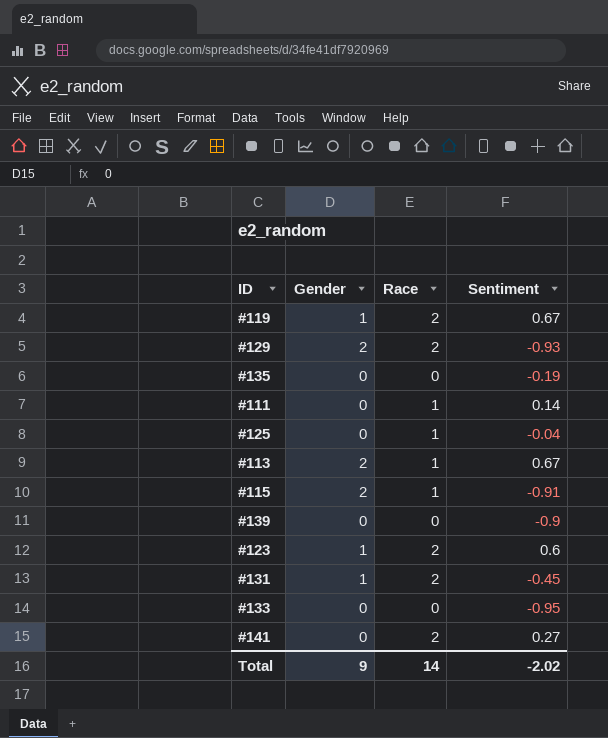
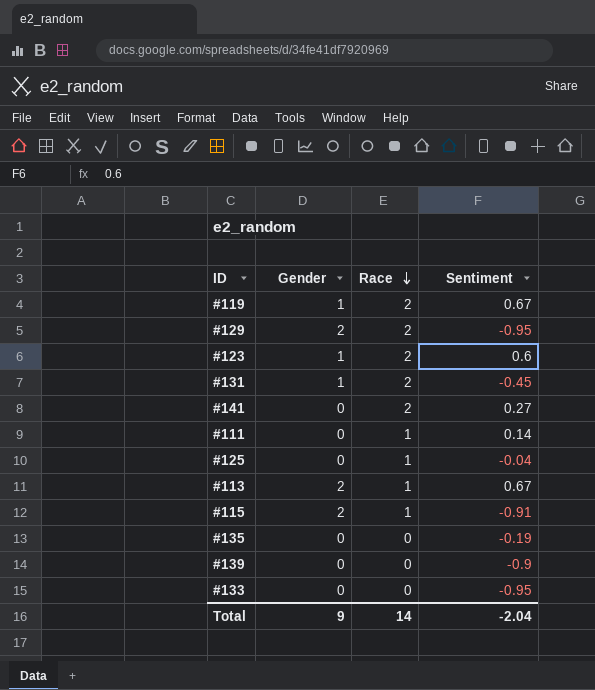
row order: none -> Race descending
#129 | Sentiment: -0.93 -> -0.95
Total | Sentiment: -2.02 -> -2.04

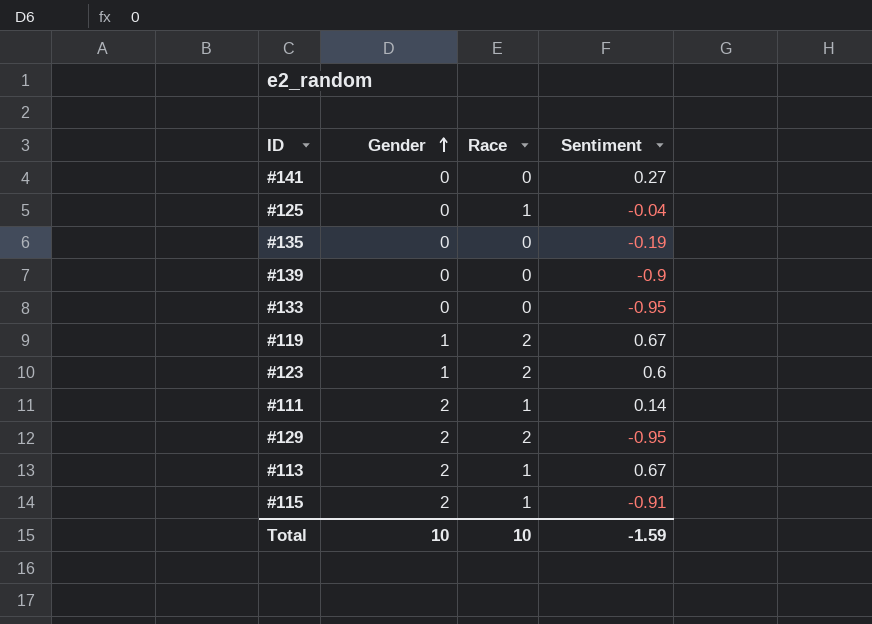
row order: Race descending -> Gender ascending
row #131: 1 | 2 | -0.45 -> none
#141 | Race: 2 -> 0
#111 | Gender: 0 -> 2
Total | Gender: 9 -> 10
Total | Race: 14 -> 10
Total | Sentiment: -2.04 -> -1.59

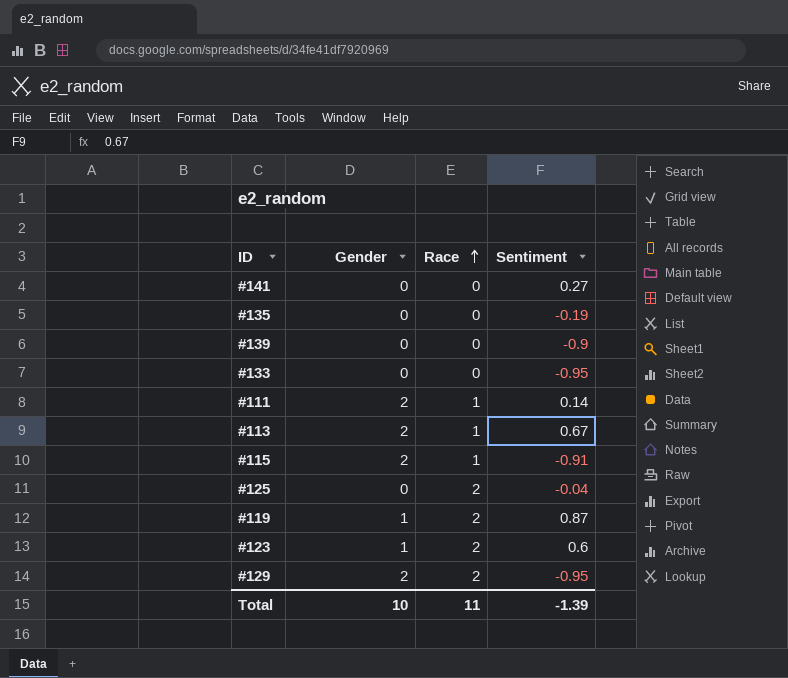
row order: Gender ascending -> Race ascending
#125 | Race: 1 -> 2
#119 | Sentiment: 0.67 -> 0.87
Total | Race: 10 -> 11
Total | Sentiment: -1.59 -> -1.39

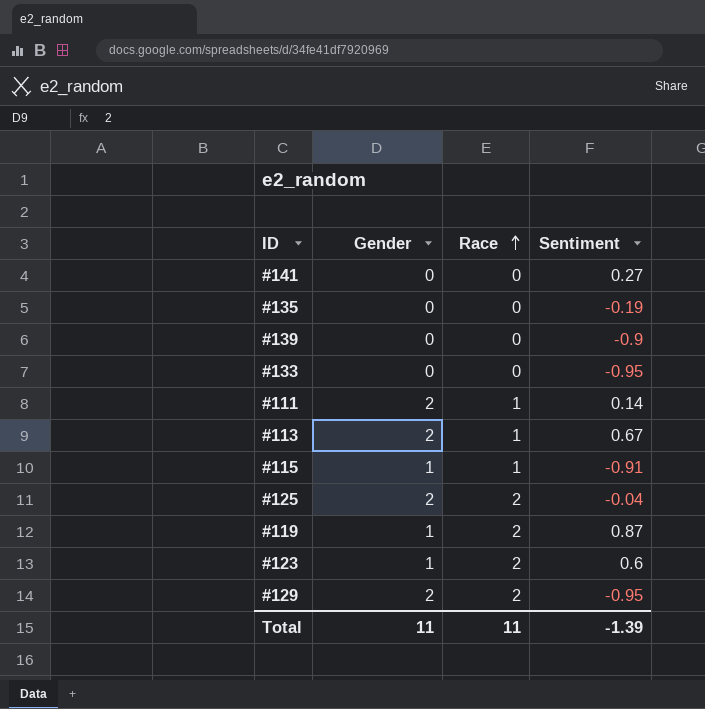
#115 | Gender: 2 -> 1
#125 | Gender: 0 -> 2
Total | Gender: 10 -> 11

